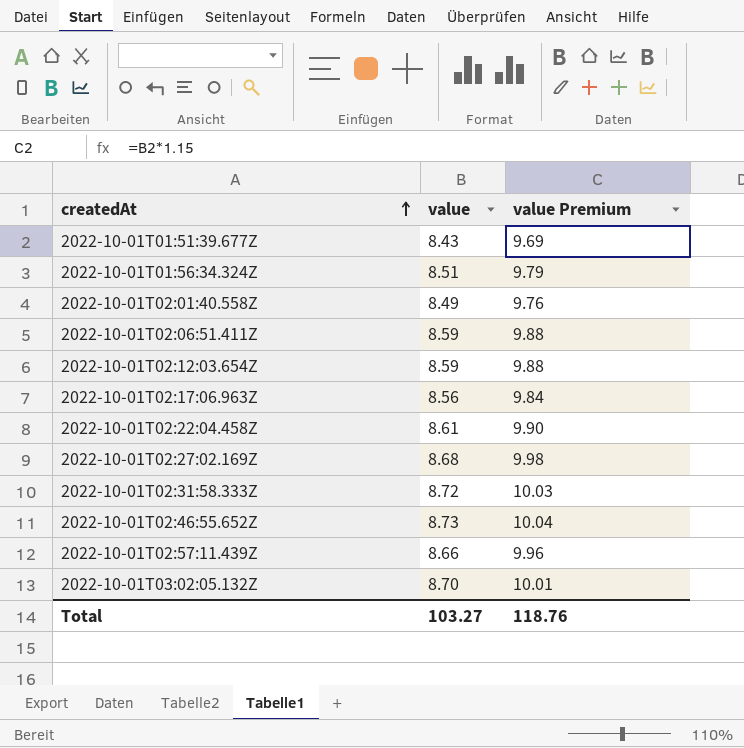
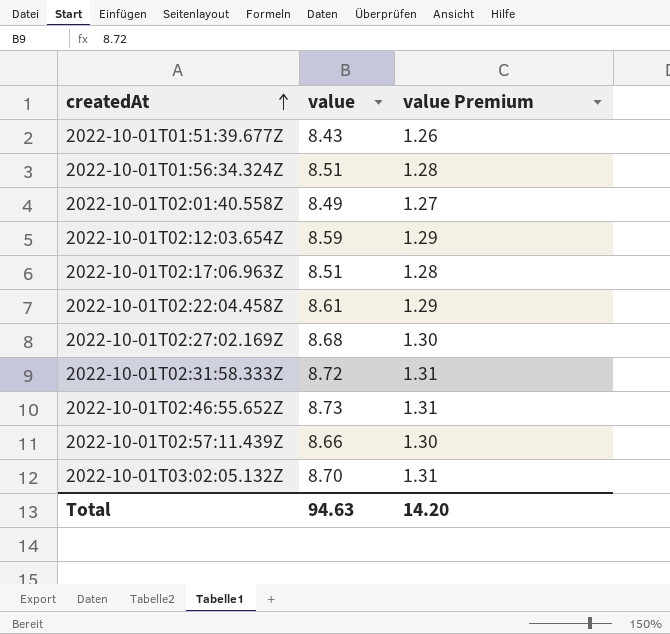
column value Premium | formula: [value] * 1.15 -> [value] * 0.15
row 2022-10-01T02:06:51.411Z: 8.59 | 9.88 -> none
2022-10-01T02:17:06.963Z | value: 8.56 -> 8.51
Total | value: 103.27 -> 94.63
Total | value Premium: 118.76 -> 14.20

